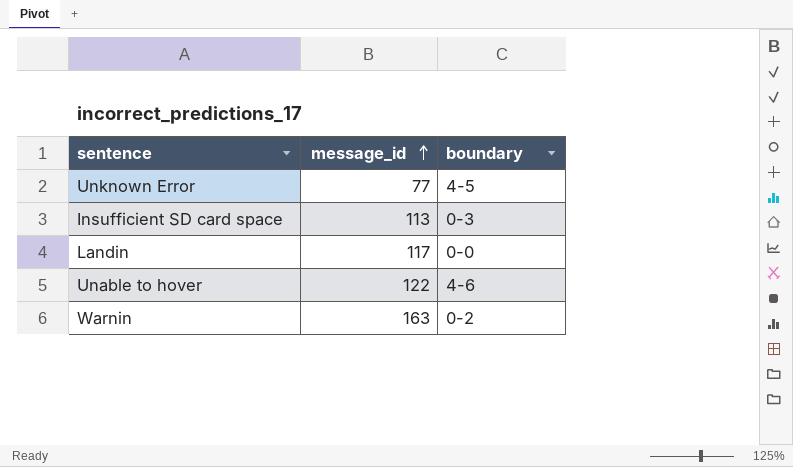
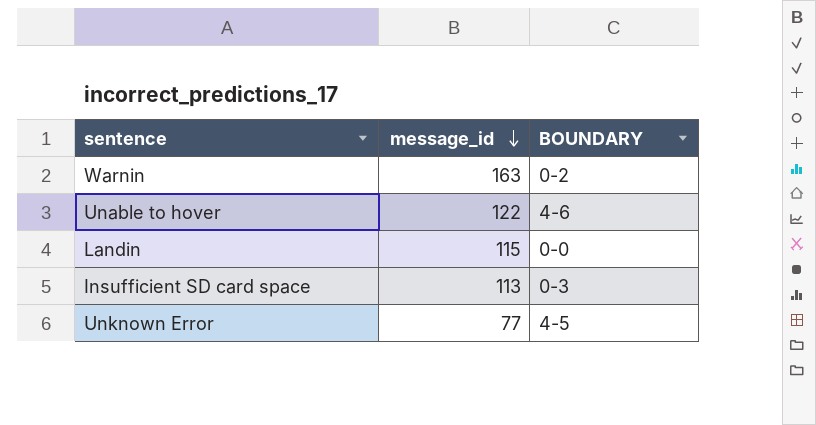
row order: message_id ascending -> message_id descending
column name: boundary -> BOUNDARY
Landin | message_id: 117 -> 115

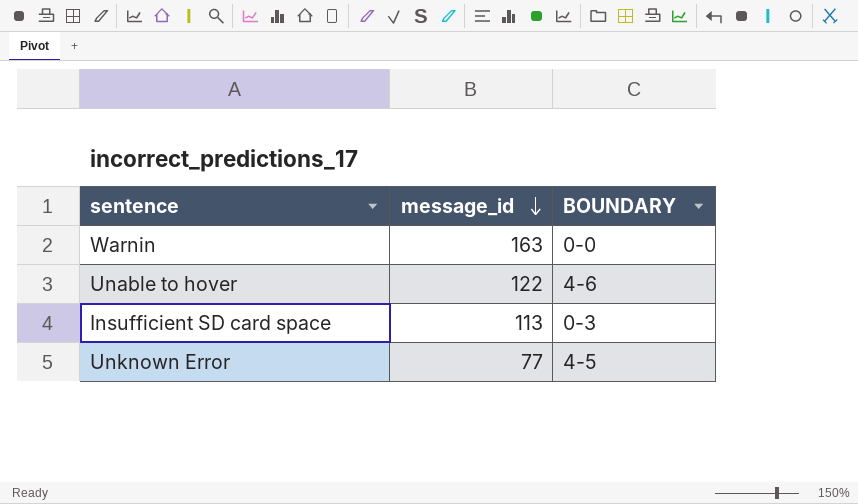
row Landin: 115 | 0-0 -> none
Warnin | BOUNDARY: 0-2 -> 0-0

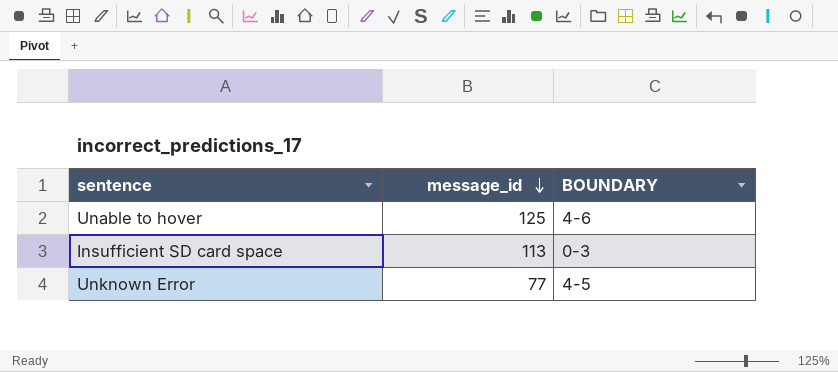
row Warnin: 163 | 0-0 -> none
Unable to hover | message_id: 122 -> 125

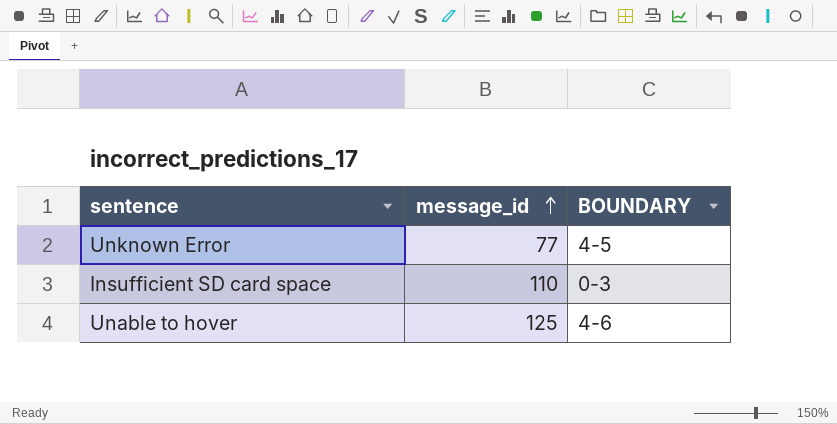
row order: message_id descending -> message_id ascending
Insufficient SD card space | message_id: 113 -> 110

